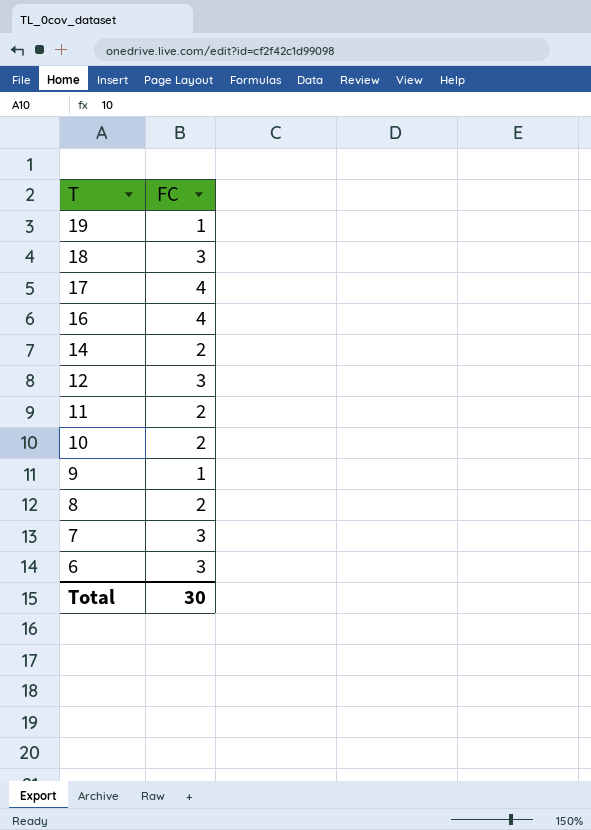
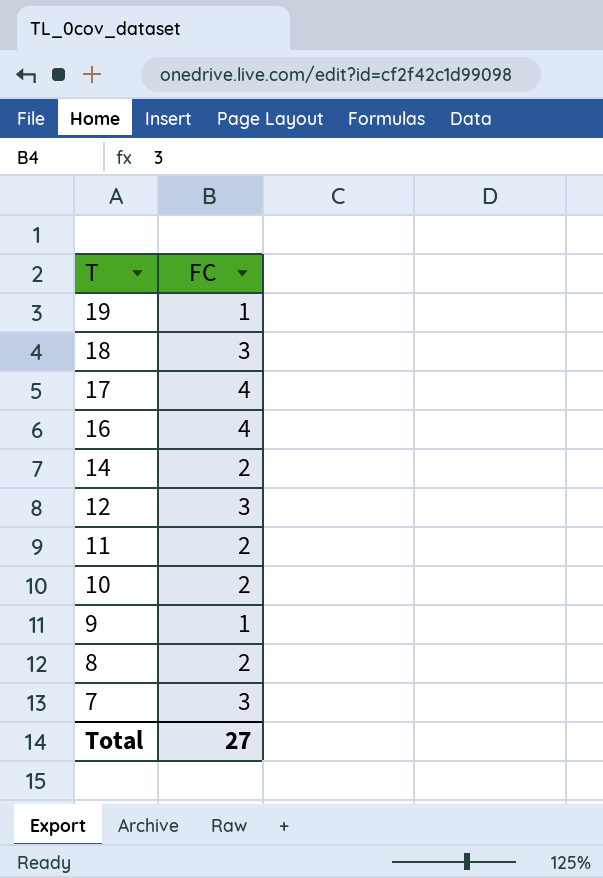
row 6: 3 -> none
Total | FC: 30 -> 27

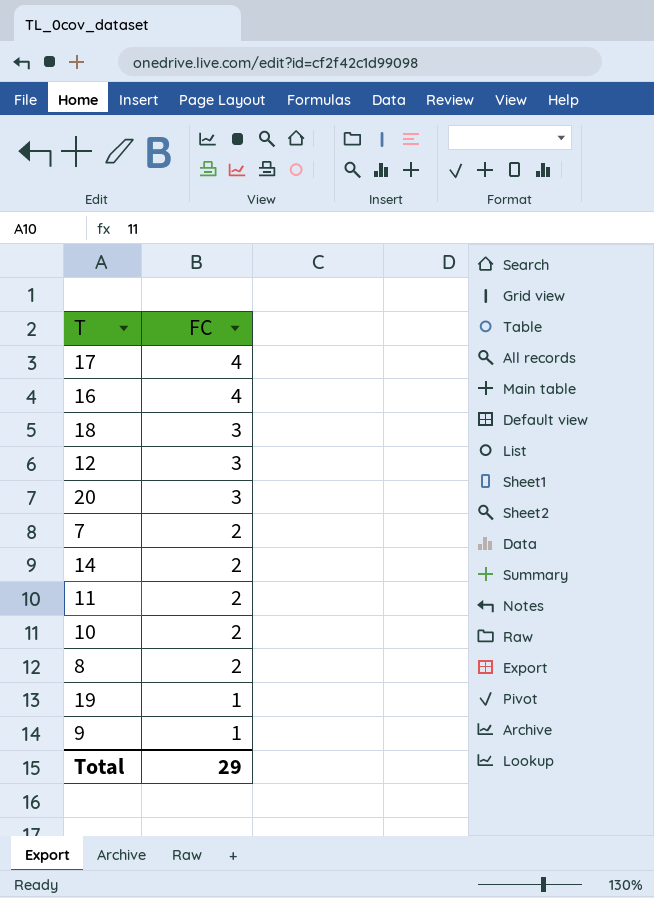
row order: T descending -> FC descending
row 20: none -> 3
7 | FC: 3 -> 2
Total | FC: 27 -> 29

